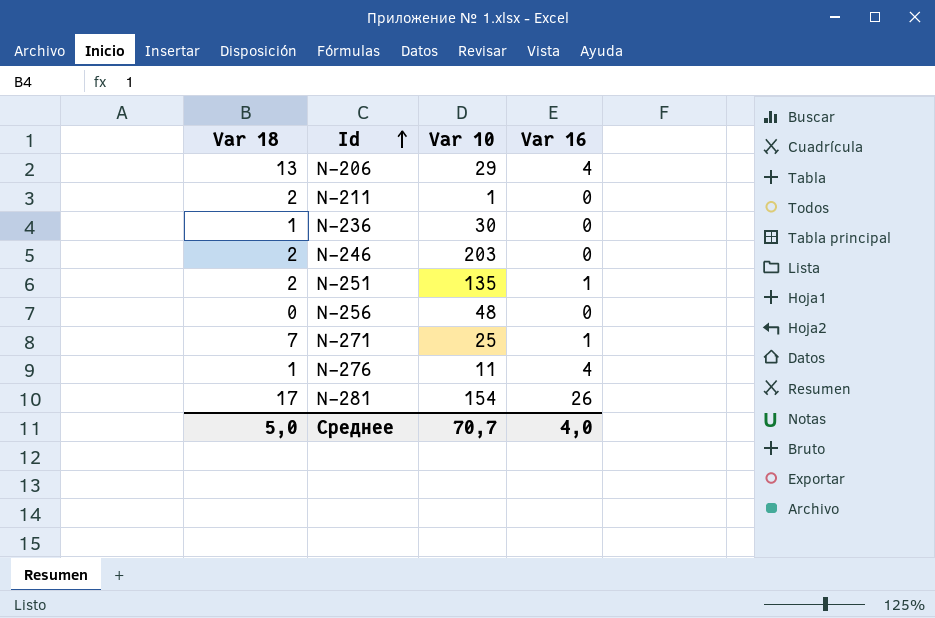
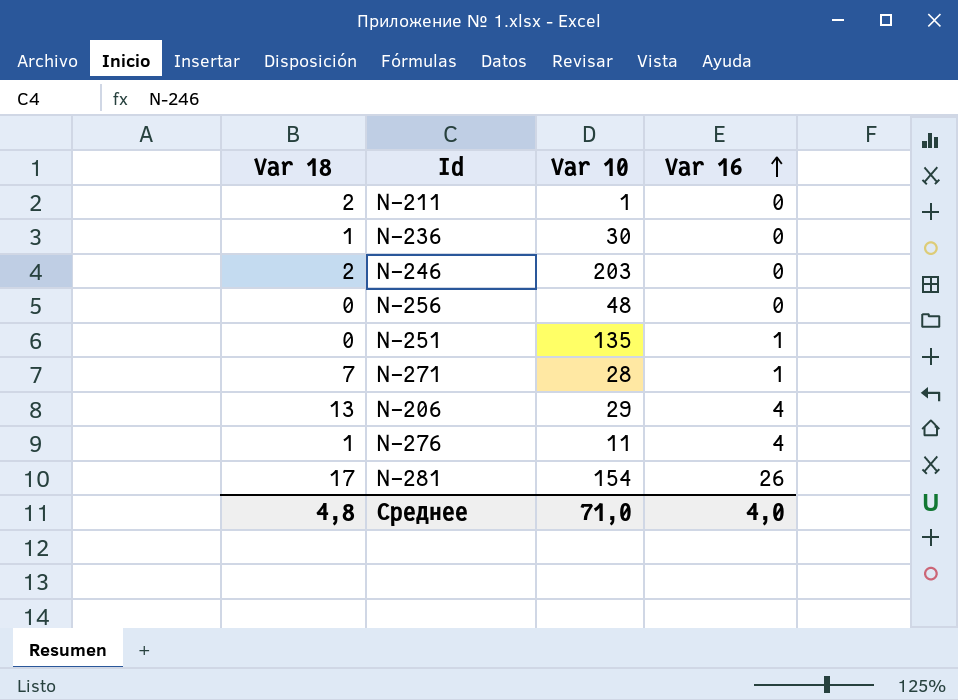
row order: Id ascending -> Var 16 ascending
N-251 | Var 18: 2 -> 0
N-271 | Var 10: 25 -> 28
Среднее | Var 18: 5,0 -> 4,8
Среднее | Var 10: 70,7 -> 71,0

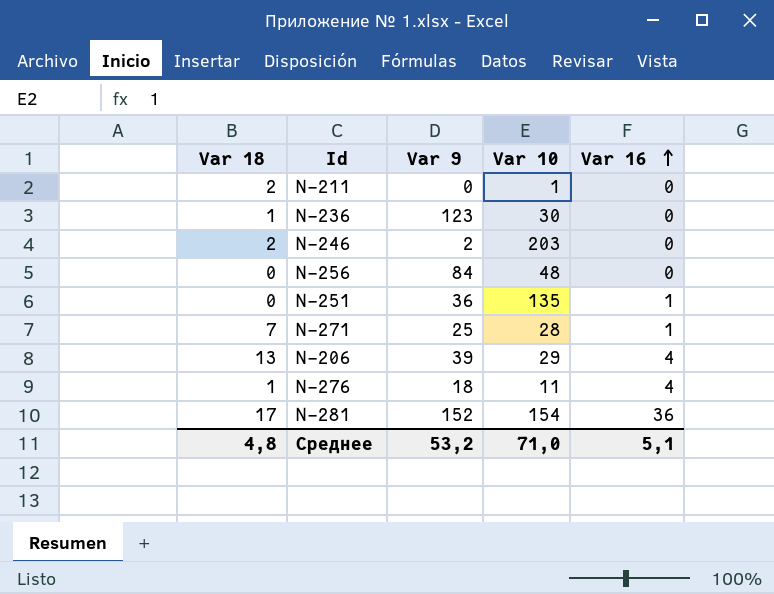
column Var 9 | position: none -> 3
N-281 | Var 16: 26 -> 36
Среднее | Var 16: 4,0 -> 5,1

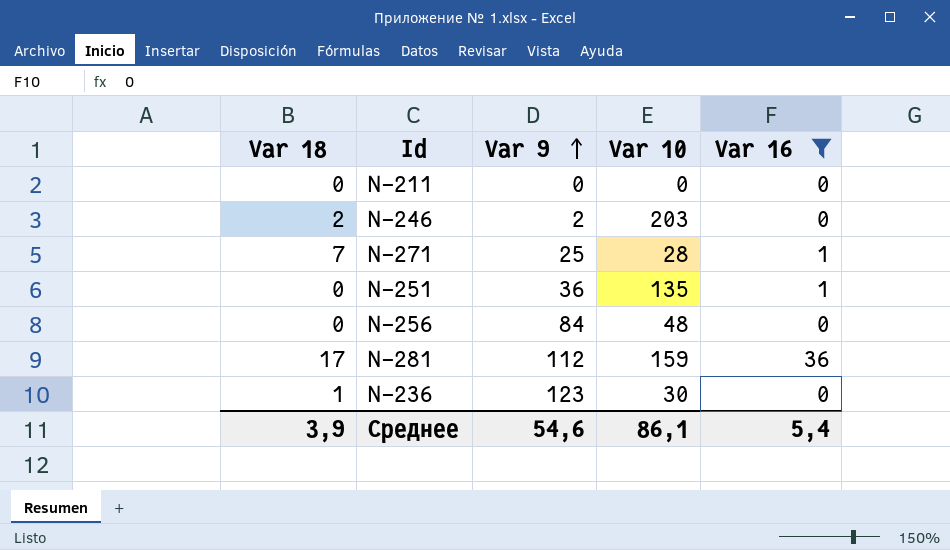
filter: none -> Var 16 != 4
row order: Var 16 ascending -> Var 9 ascending
N-211 | Var 18: 2 -> 0
N-211 | Var 10: 1 -> 0
N-281 | Var 9: 152 -> 112
N-281 | Var 10: 154 -> 159
Среднее | Var 18: 4,8 -> 3,9
Среднее | Var 9: 53,2 -> 54,6
Среднее | Var 10: 71,0 -> 86,1
Среднее | Var 16: 5,1 -> 5,4

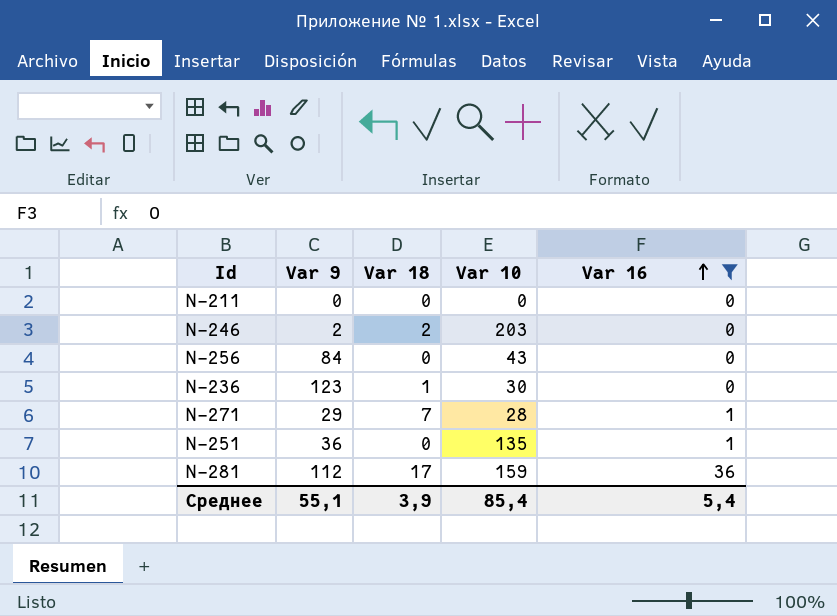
row order: Var 9 ascending -> Var 16 ascending
column Var 18 | position: 1 -> 3
N-256 | Var 10: 48 -> 43
N-271 | Var 9: 25 -> 29
Среднее | Var 9: 54,6 -> 55,1
Среднее | Var 10: 86,1 -> 85,4

